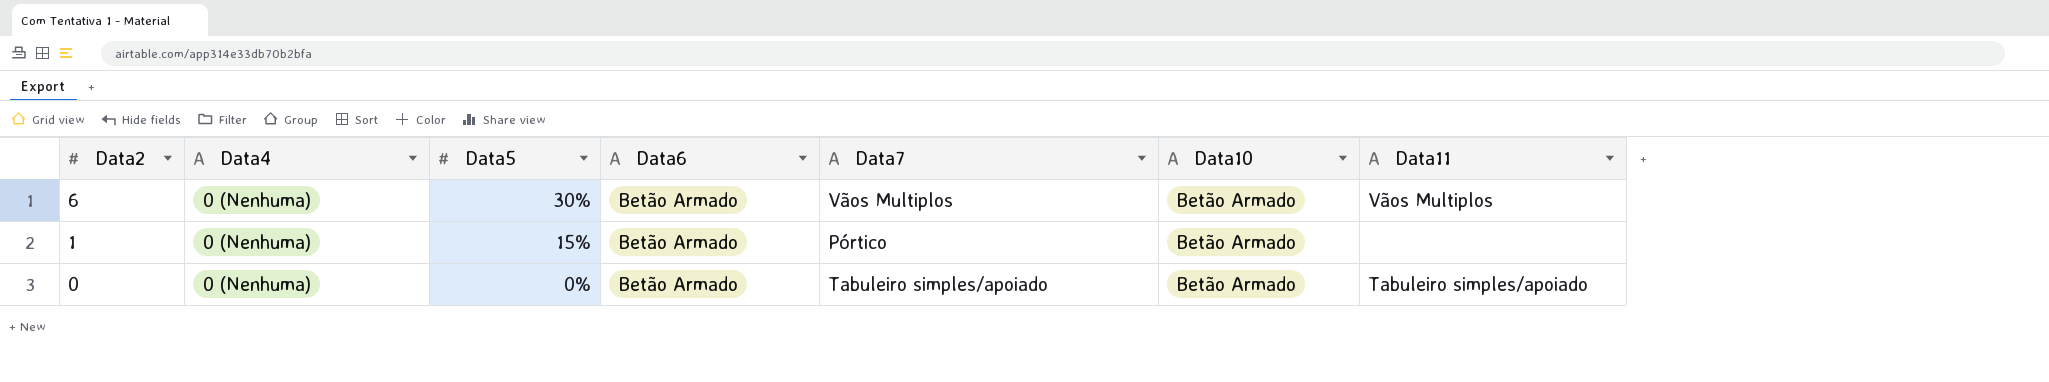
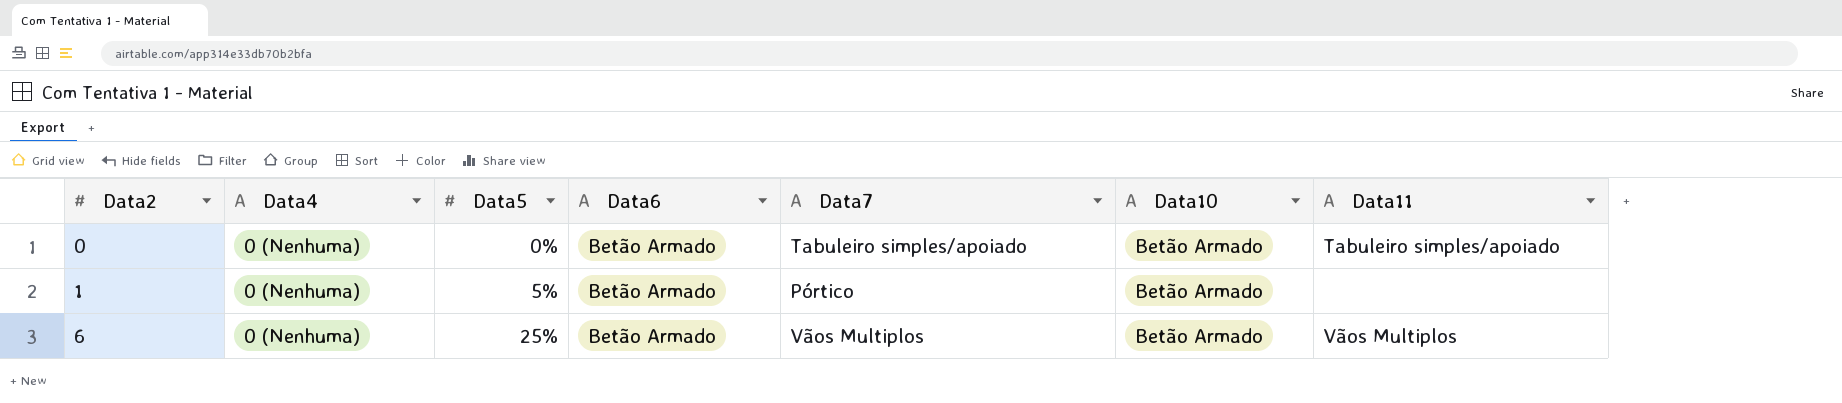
row order: Data2 descending -> Data2 ascending
1 | Data5: 15% -> 5%
6 | Data5: 30% -> 25%

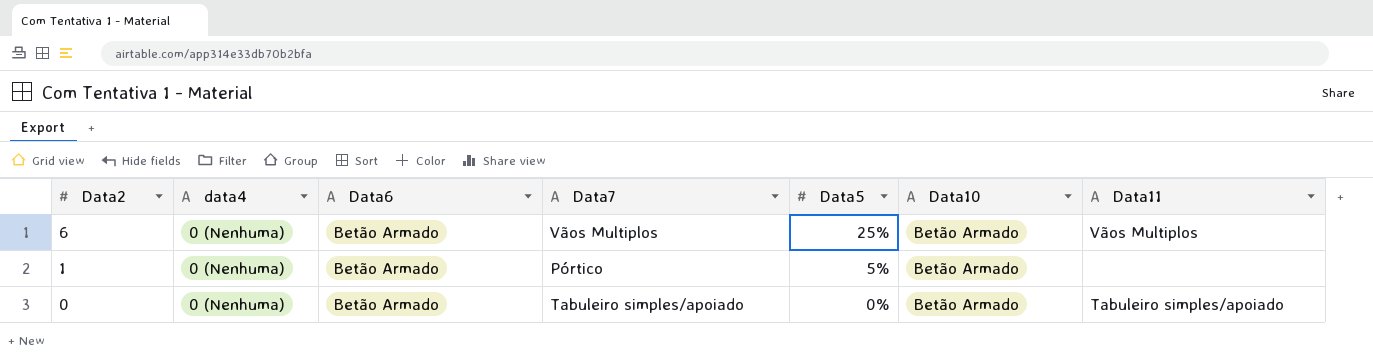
row order: Data2 ascending -> Data2 descending
column name: Data4 -> data4
column Data5 | position: 3 -> 5

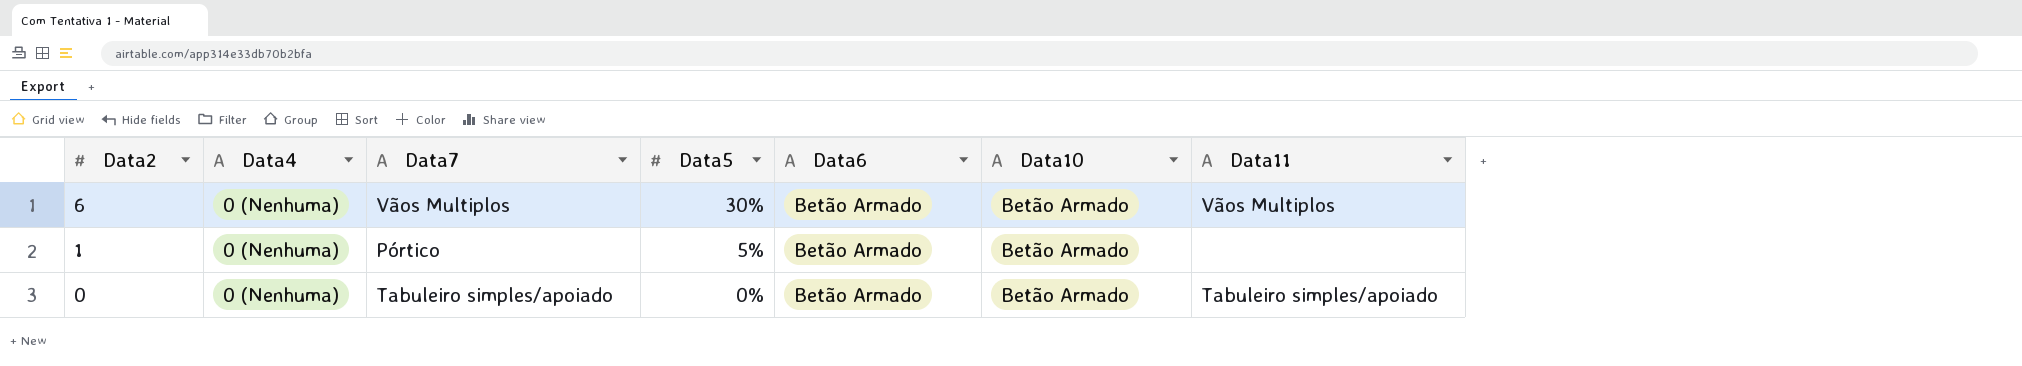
column name: data4 -> Data4
column Data6 | position: 3 -> 5
6 | Data5: 25% -> 30%

